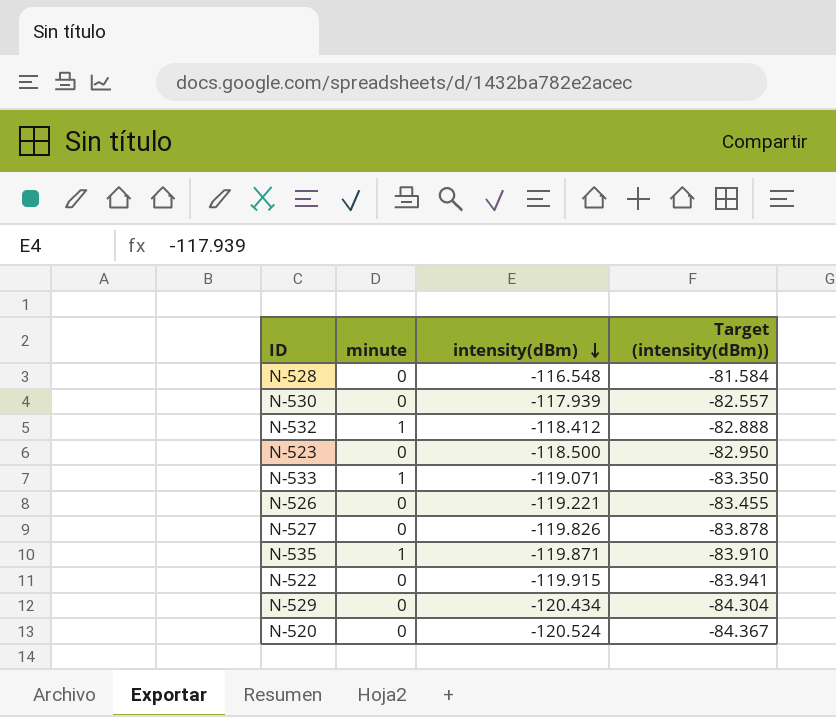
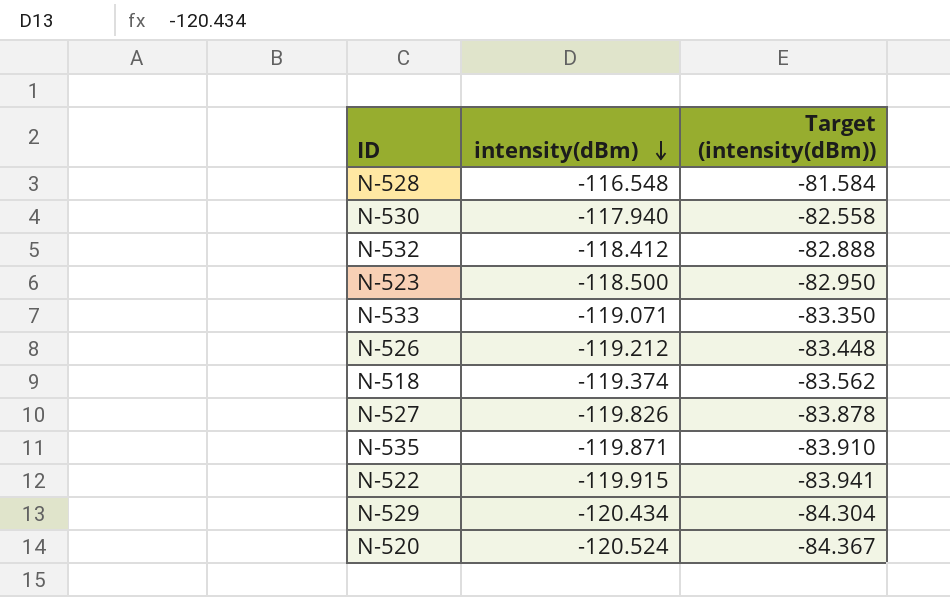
column minute | position: 2 -> none
N-530 | intensity(dBm): -117.939 -> -117.940
N-530 | Target (intensity(dBm)): -82.557 -> -82.558
N-526 | intensity(dBm): -119.221 -> -119.212
N-526 | Target (intensity(dBm)): -83.455 -> -83.448
row N-518: none -> -119.374 | -83.562

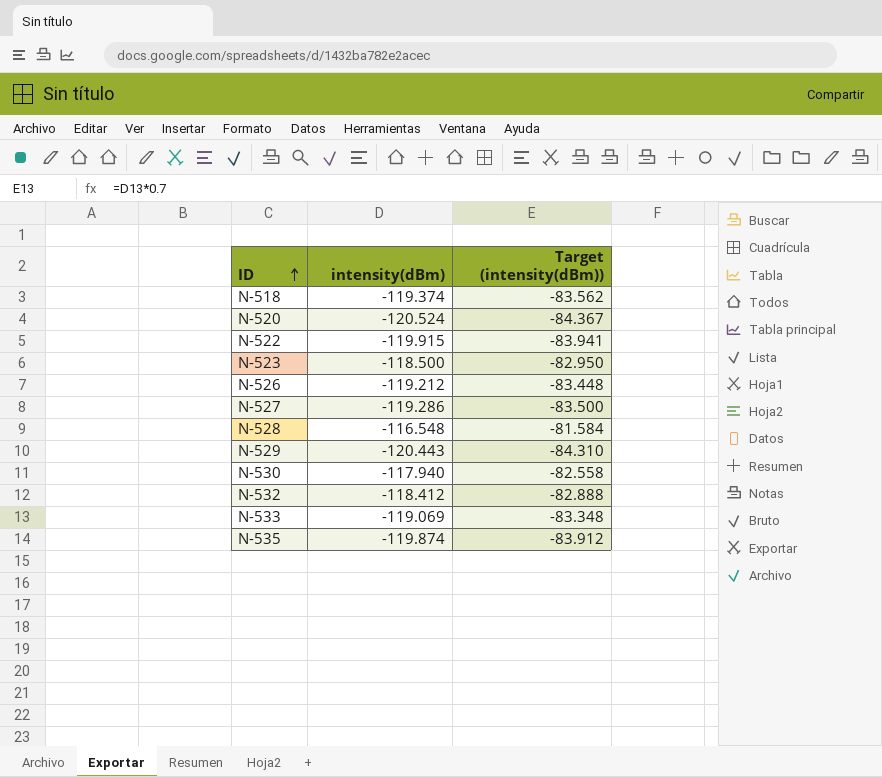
row order: intensity(dBm) descending -> ID ascending
N-527 | intensity(dBm): -119.826 -> -119.286
N-527 | Target (intensity(dBm)): -83.878 -> -83.500
N-529 | intensity(dBm): -120.434 -> -120.443
N-529 | Target (intensity(dBm)): -84.304 -> -84.310
N-533 | intensity(dBm): -119.071 -> -119.069
N-533 | Target (intensity(dBm)): -83.350 -> -83.348
N-535 | intensity(dBm): -119.871 -> -119.874
N-535 | Target (intensity(dBm)): -83.910 -> -83.912

